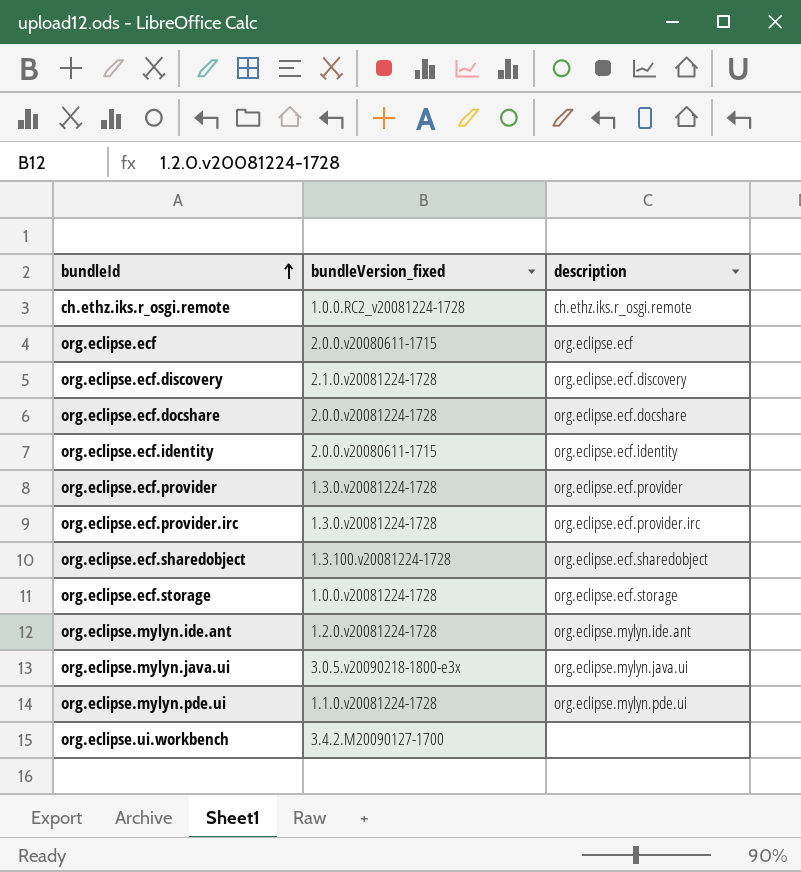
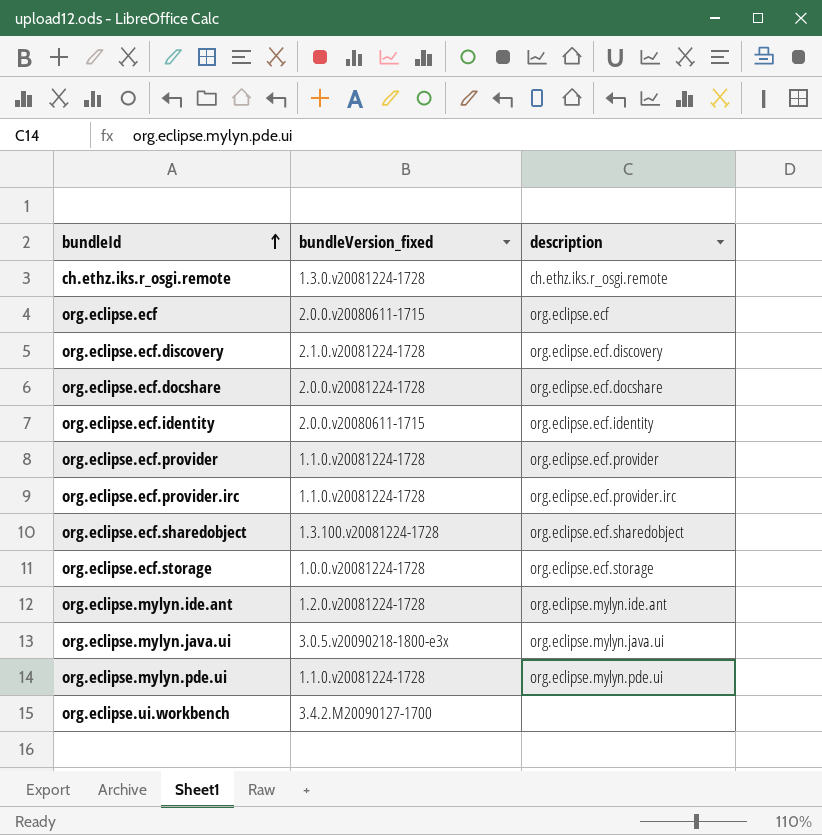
ch.ethz.iks.r_osgi.remote | bundleVersion_fixed: 1.0.0.RC2_v20081224-1728 -> 1.3.0.v20081224-1728
org.eclipse.ecf.provider | bundleVersion_fixed: 1.3.0.v20081224-1728 -> 1.1.0.v20081224-1728
org.eclipse.ecf.provider.irc | bundleVersion_fixed: 1.3.0.v20081224-1728 -> 1.1.0.v20081224-1728

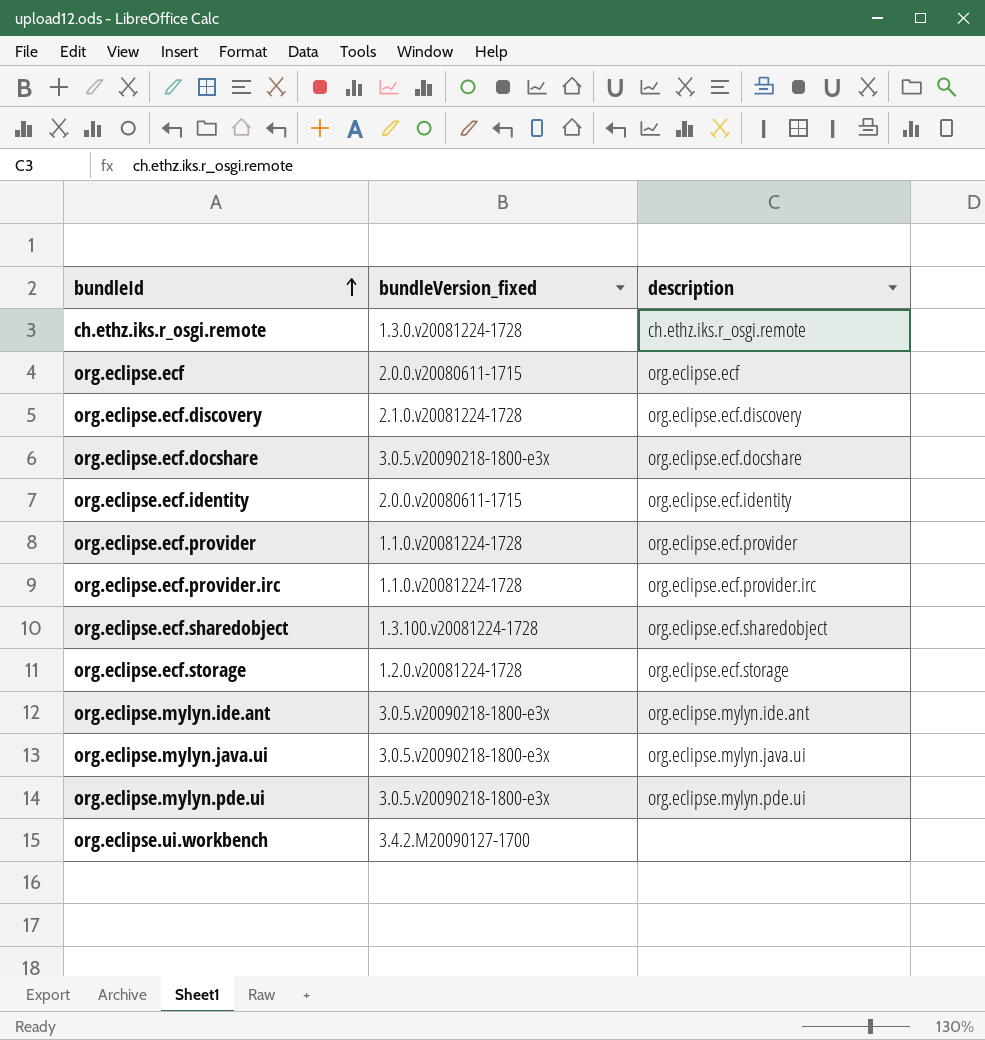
org.eclipse.ecf.docshare | bundleVersion_fixed: 2.0.0.v20081224-1728 -> 3.0.5.v20090218-1800-e3x
org.eclipse.ecf.storage | bundleVersion_fixed: 1.0.0.v20081224-1728 -> 1.2.0.v20081224-1728
org.eclipse.mylyn.ide.ant | bundleVersion_fixed: 1.2.0.v20081224-1728 -> 3.0.5.v20090218-1800-e3x
org.eclipse.mylyn.pde.ui | bundleVersion_fixed: 1.1.0.v20081224-1728 -> 3.0.5.v20090218-1800-e3x

